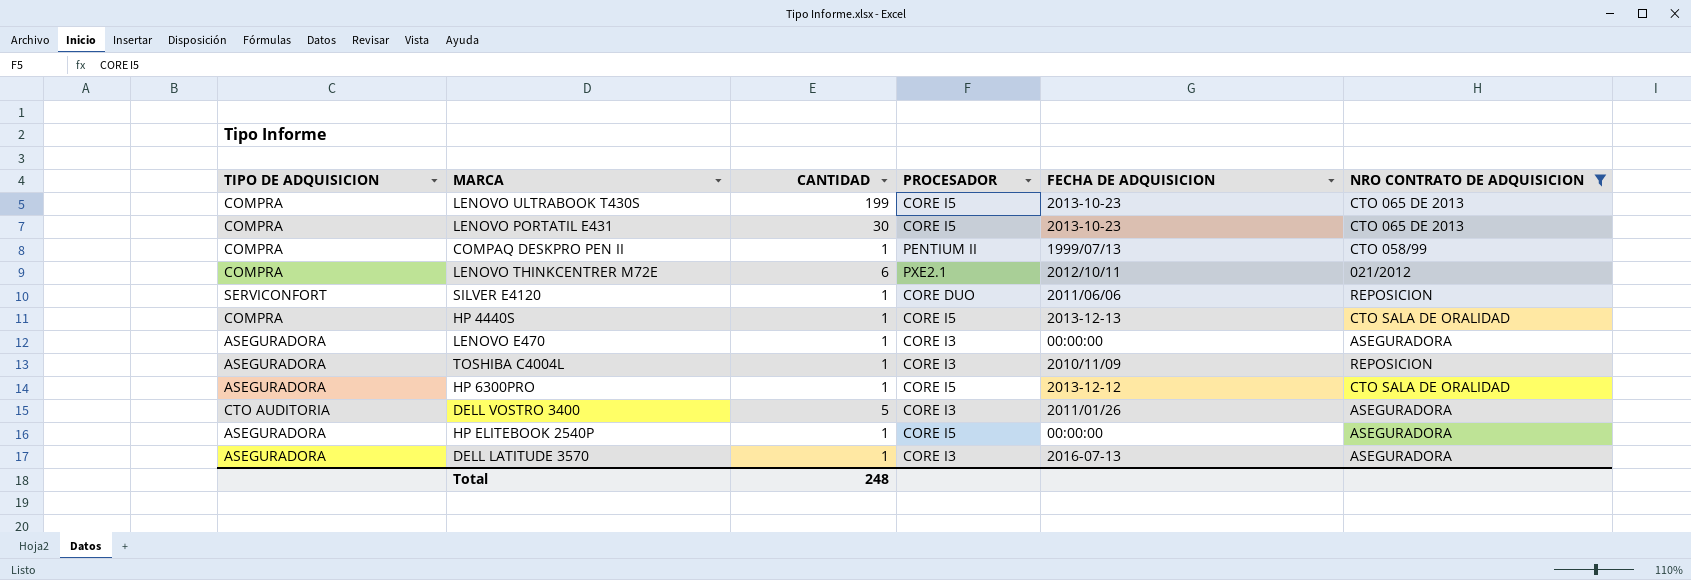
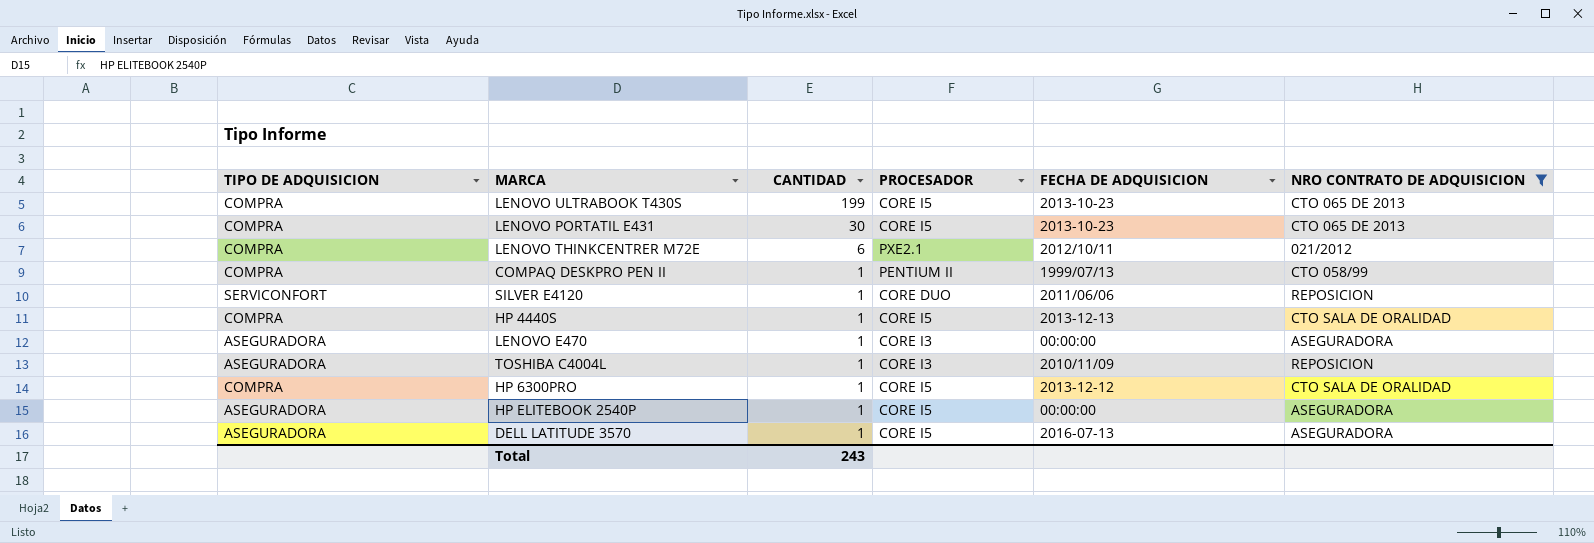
row order: none -> CANTIDAD descending
row DELL VOSTRO 3400: CTO AUDITORIA | 5 | CORE I3 | 2011/01/26 | ASEGURADORA -> none
HP 6300PRO | TIPO DE ADQUISICION: ASEGURADORA -> COMPRA
DELL LATITUDE 3570 | PROCESADOR: CORE I3 -> CORE I5
Total | CANTIDAD: 248 -> 243

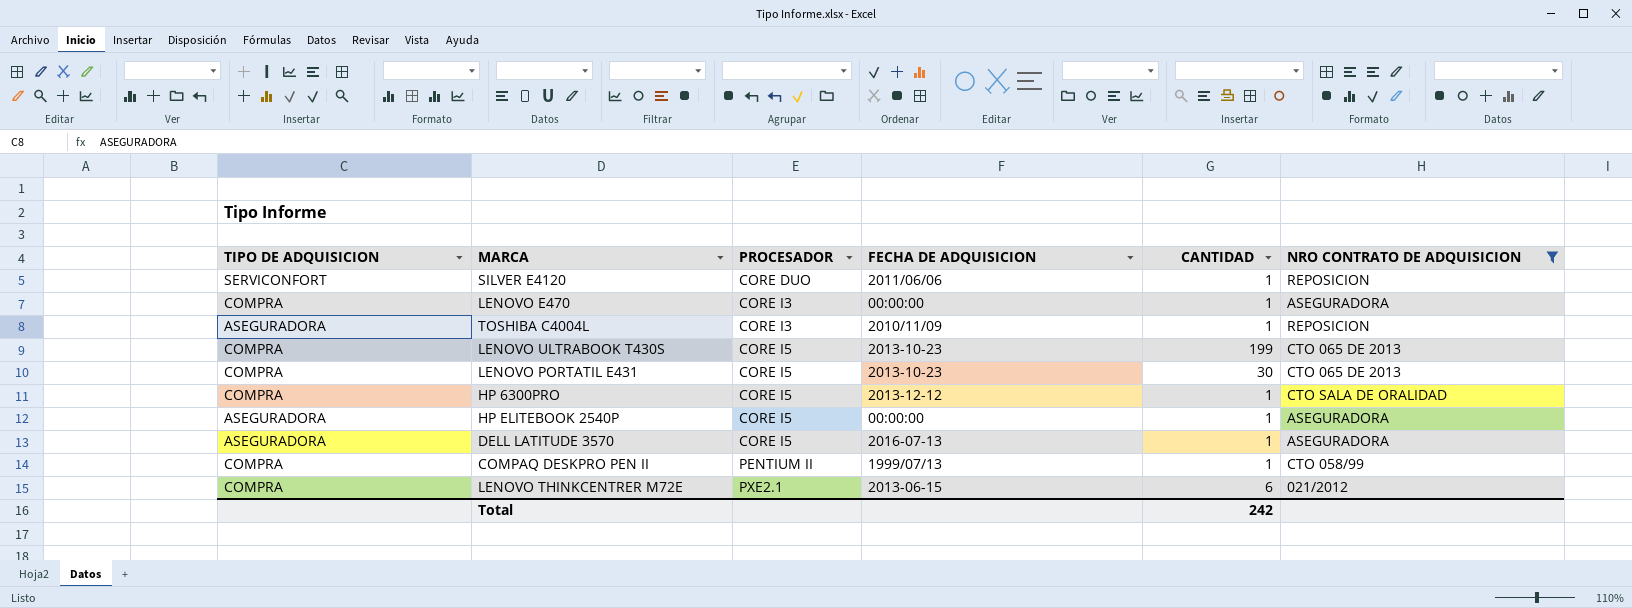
row order: CANTIDAD descending -> PROCESADOR ascending
column CANTIDAD | position: 3 -> 5
row HP 4440S: COMPRA | 1 | CORE I5 | 2013-12-13 | CTO SALA DE ORALIDAD -> none
LENOVO E470 | TIPO DE ADQUISICION: ASEGURADORA -> COMPRA
LENOVO THINKCENTRER M72E | FECHA DE ADQUISICION: 2012/10/11 -> 2013-06-15
Total | CANTIDAD: 243 -> 242

